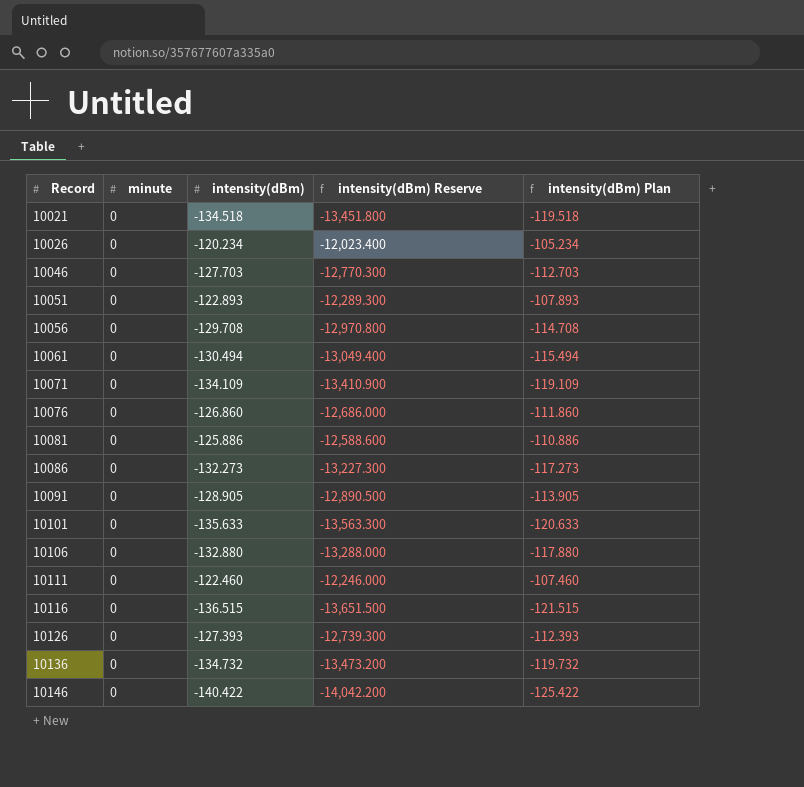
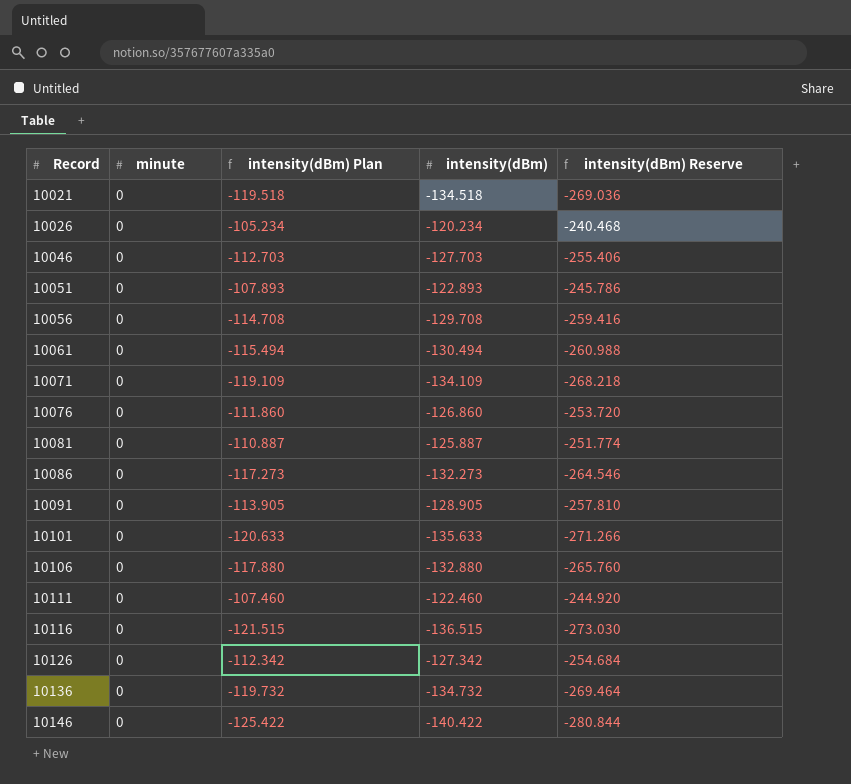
column intensity(dBm) Plan | position: 5 -> 3
column intensity(dBm) Reserve | formula: [intensity(dBm)] * 100 -> [intensity(dBm)] * 2
10081 | intensity(dBm) Plan: -110.886 -> -110.887
10081 | intensity(dBm): -125.886 -> -125.887
10126 | intensity(dBm) Plan: -112.393 -> -112.342
10126 | intensity(dBm): -127.393 -> -127.342

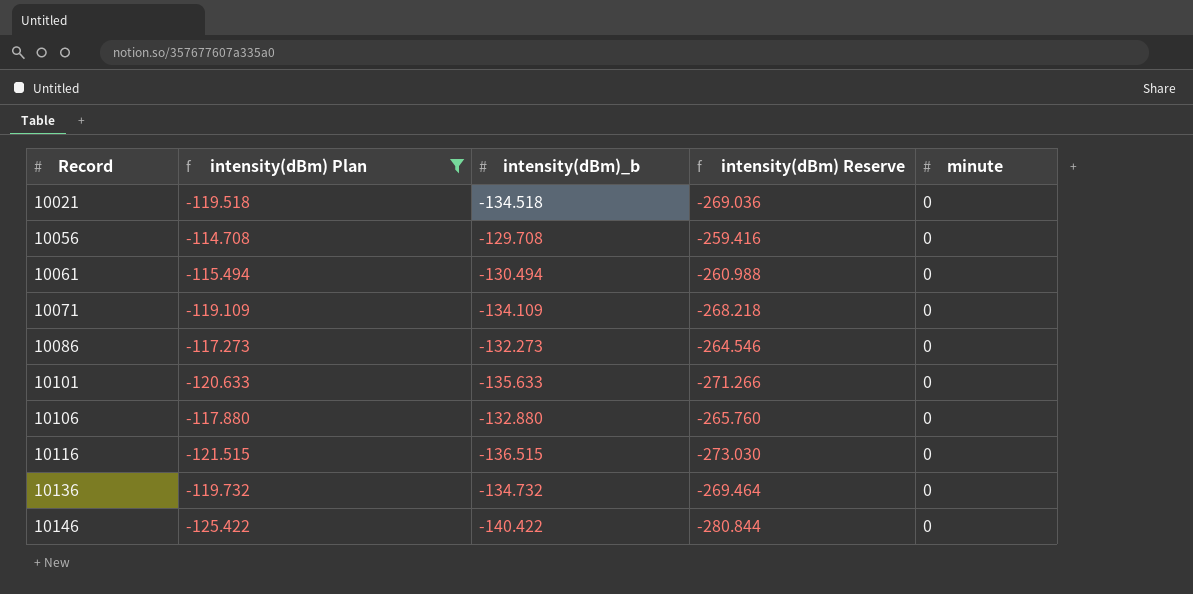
filter: none -> intensity(dBm) Plan <= -114.708
column name: intensity(dBm) -> intensity(dBm)_b
column minute | position: 2 -> 5

